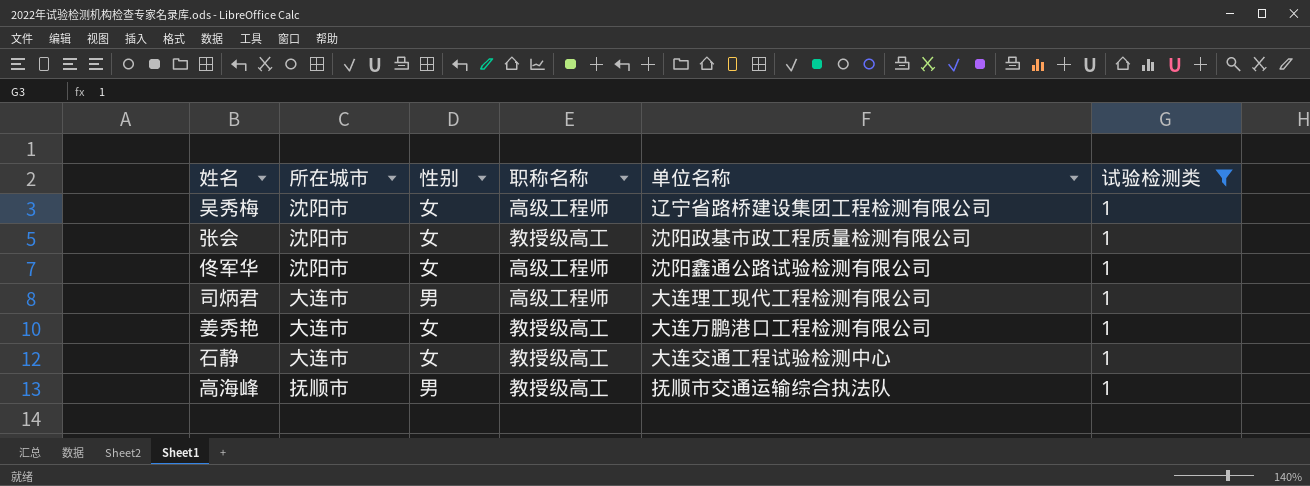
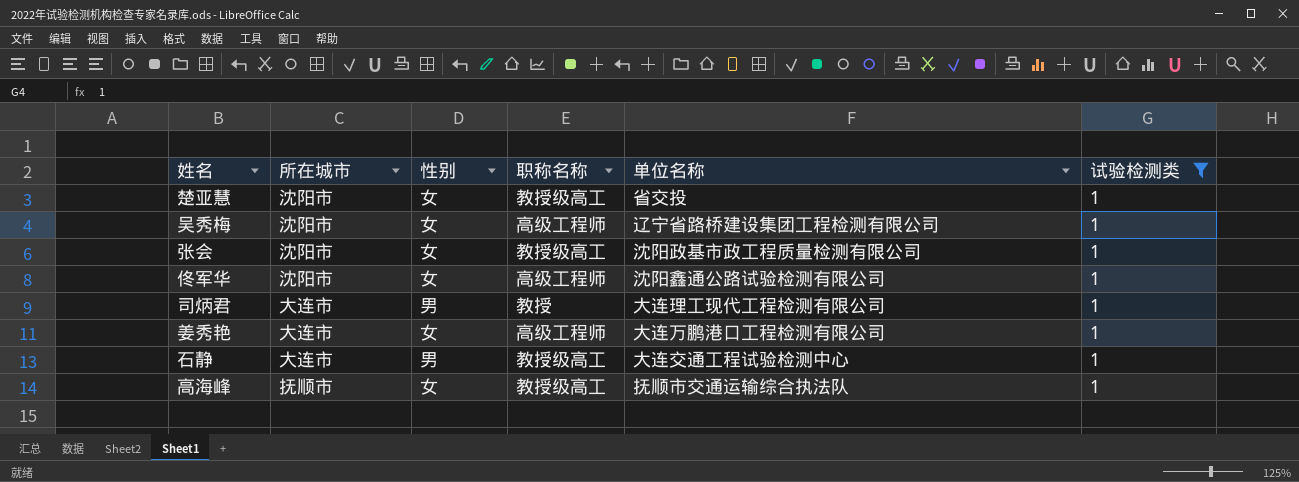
row 楚亚慧: none -> 沈阳市 | 女 | 教授级高工 | 省交投 | 1
司炳君 | 职称名称: 高级工程师 -> 教授
姜秀艳 | 职称名称: 教授级高工 -> 高级工程师
石静 | 性别: 女 -> 男
高海峰 | 性别: 男 -> 女

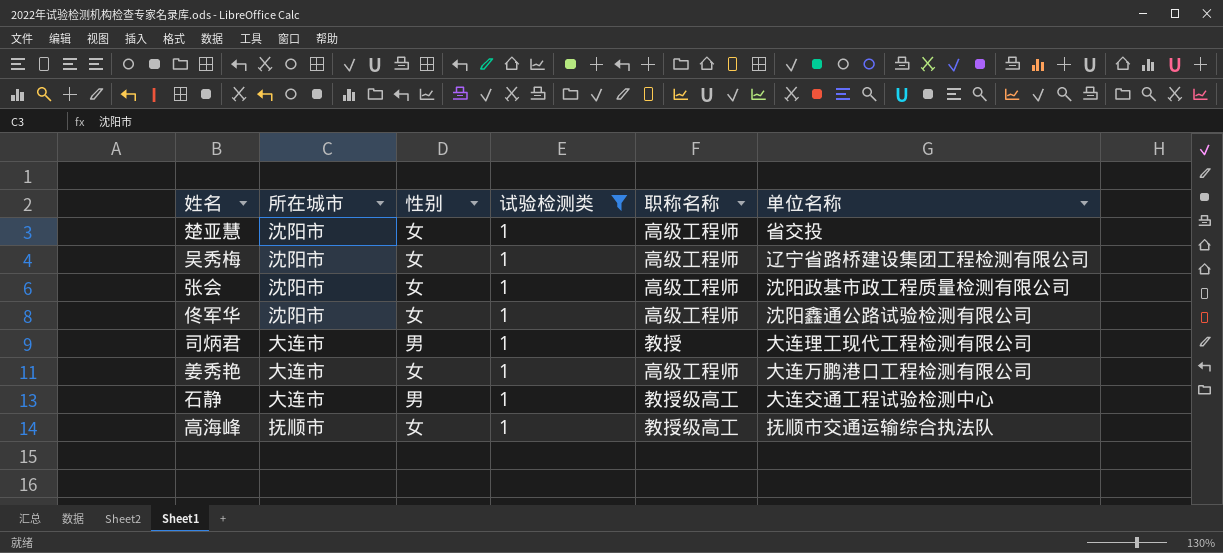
column 试验检测类 | position: 6 -> 4
楚亚慧 | 职称名称: 教授级高工 -> 高级工程师
张会 | 职称名称: 教授级高工 -> 高级工程师

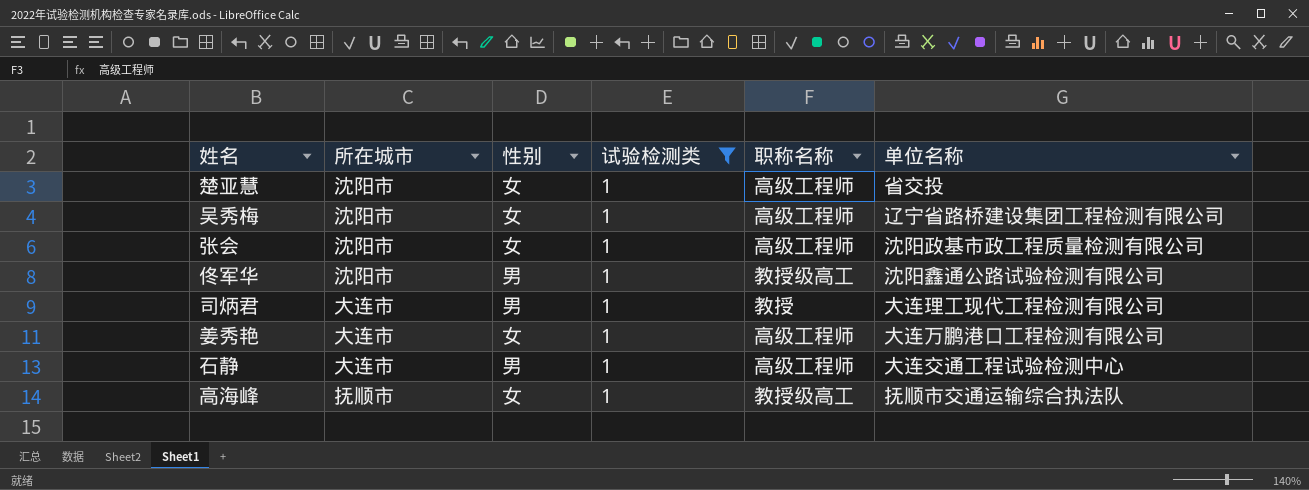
佟军华 | 性别: 女 -> 男
佟军华 | 职称名称: 高级工程师 -> 教授级高工
石静 | 职称名称: 教授级高工 -> 高级工程师

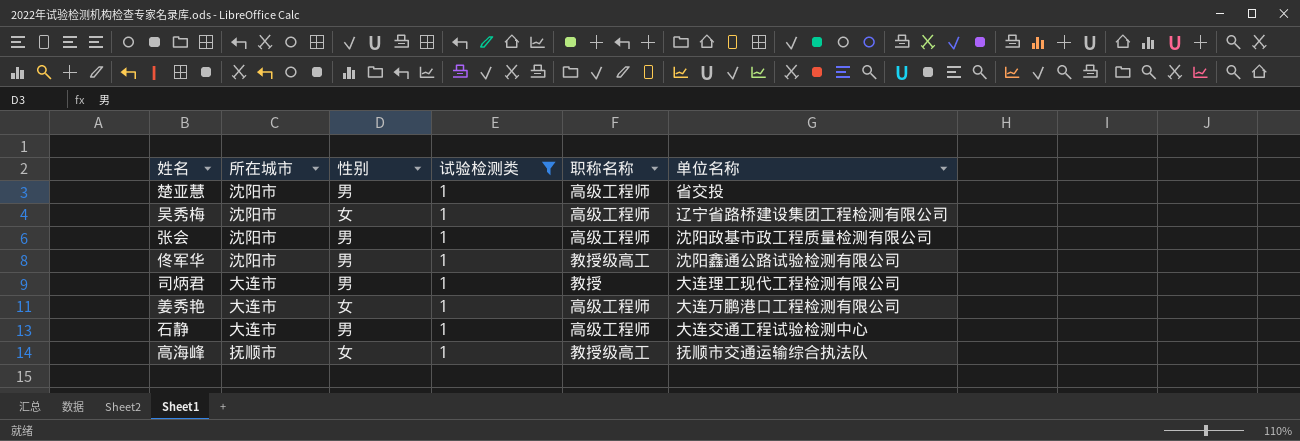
楚亚慧 | 性别: 女 -> 男
张会 | 性别: 女 -> 男

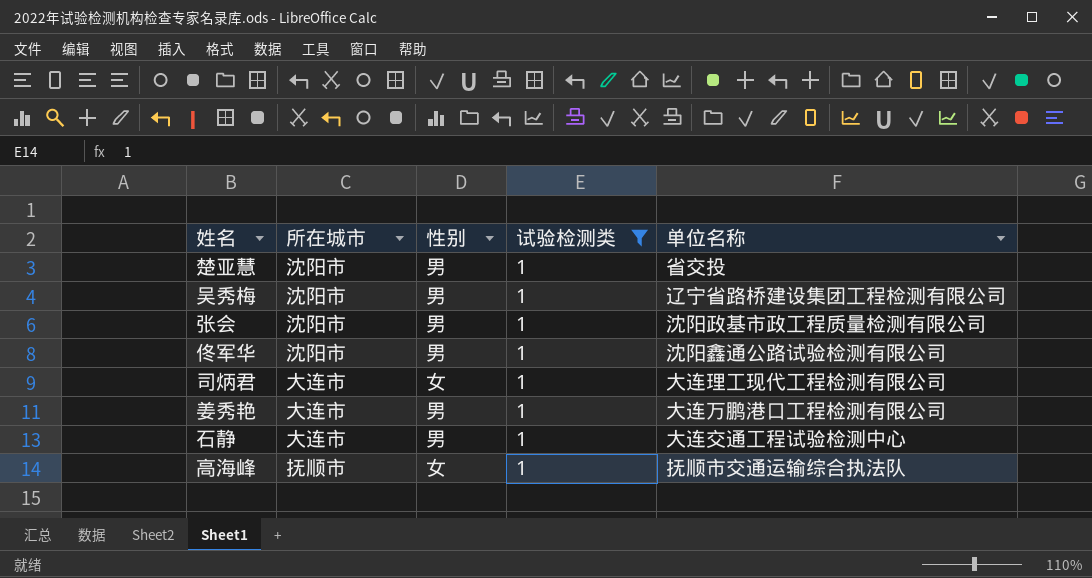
column 职称名称 | position: 5 -> none
吴秀梅 | 性别: 女 -> 男
司炳君 | 性别: 男 -> 女
姜秀艳 | 性别: 女 -> 男

